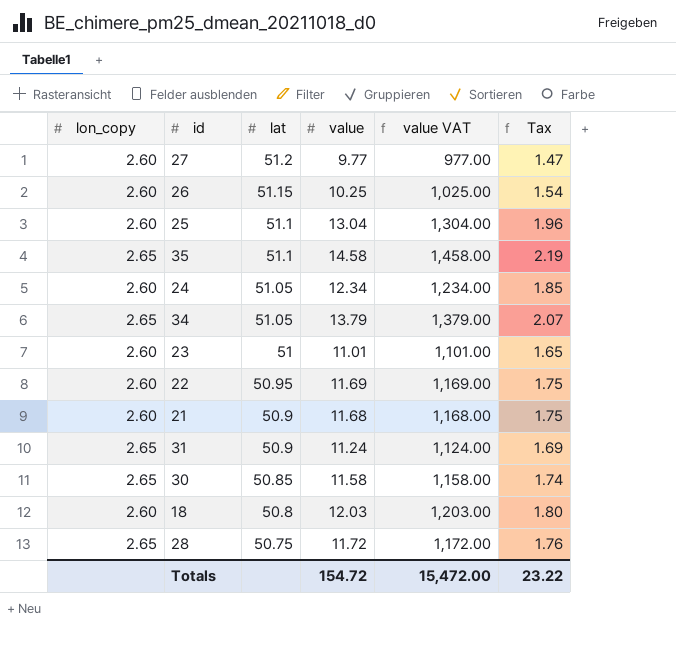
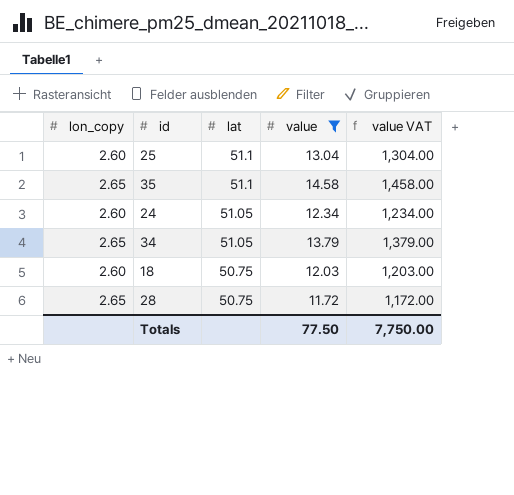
filter: none -> value >= 11.72
column Tax | formula: [value] * 0.15 -> none
18 | lat: 50.8 -> 50.75
Totals | value: 154.72 -> 77.50
Totals | value VAT: 15,472.00 -> 7,750.00

